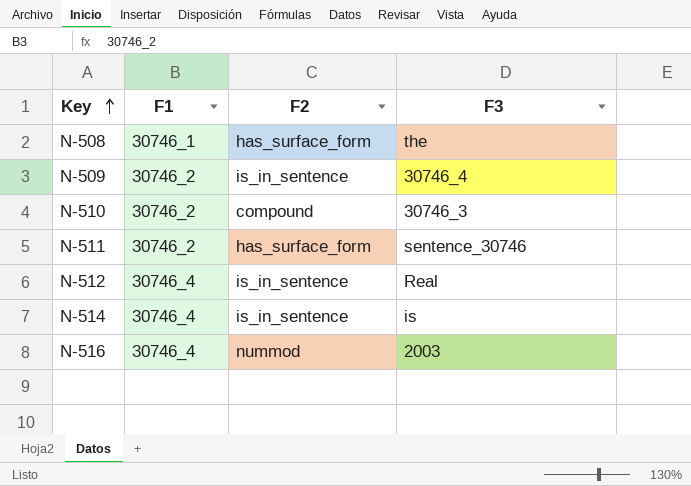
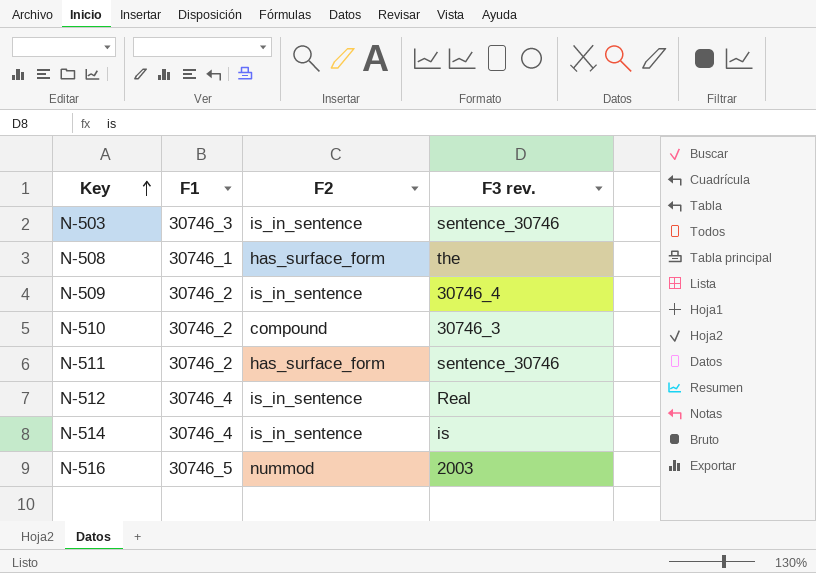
column name: F3 -> F3 rev.
row N-503: none -> 30746_3 | is_in_sentence | sentence_30746
N-516 | F1: 30746_4 -> 30746_5

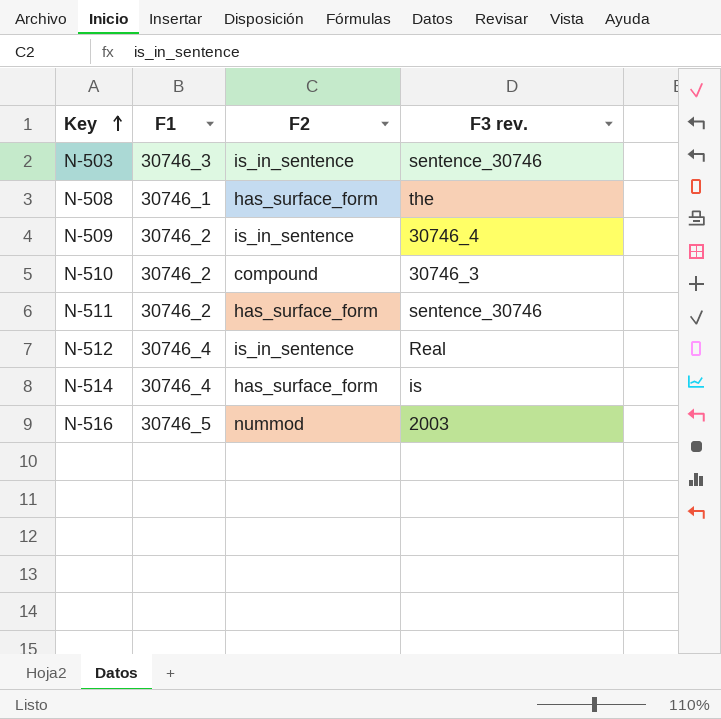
N-514 | F2: is_in_sentence -> has_surface_form

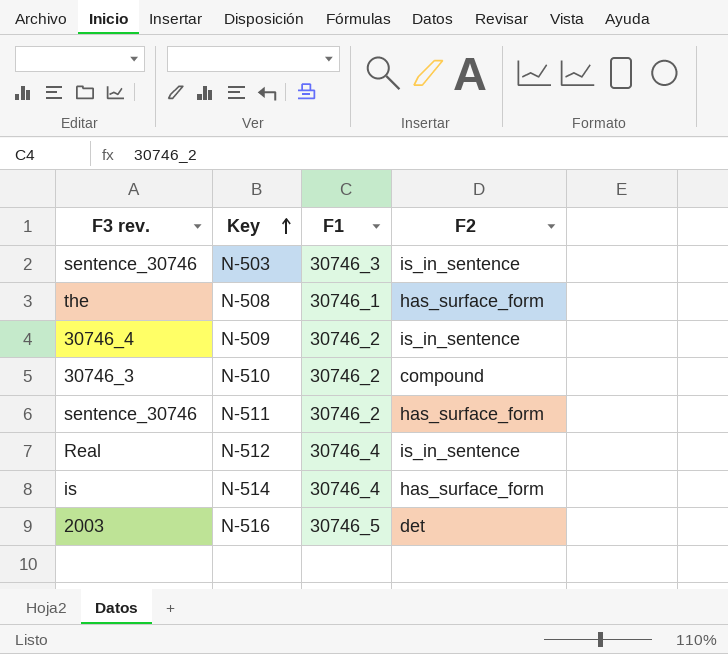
column F3 rev. | position: 4 -> 1
N-516 | F2: nummod -> det

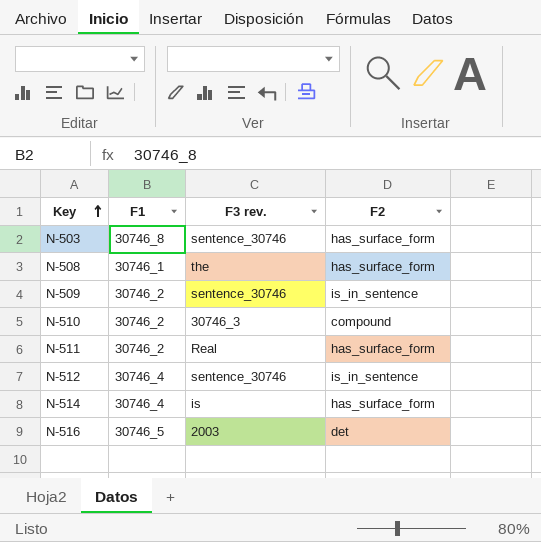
column F3 rev. | position: 1 -> 3
N-503 | F1: 30746_3 -> 30746_8
N-503 | F2: is_in_sentence -> has_surface_form
N-509 | F3 rev.: 30746_4 -> sentence_30746
N-511 | F3 rev.: sentence_30746 -> Real
N-512 | F3 rev.: Real -> sentence_30746

